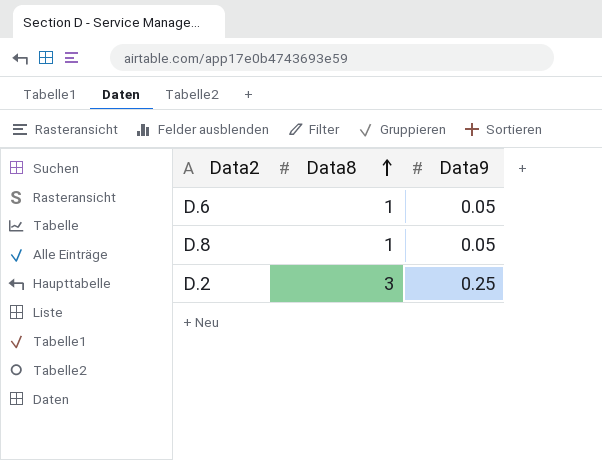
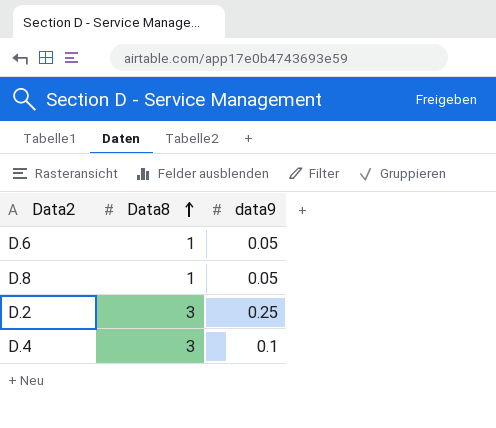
column name: Data9 -> data9
row D.4: none -> 3 | 0.1

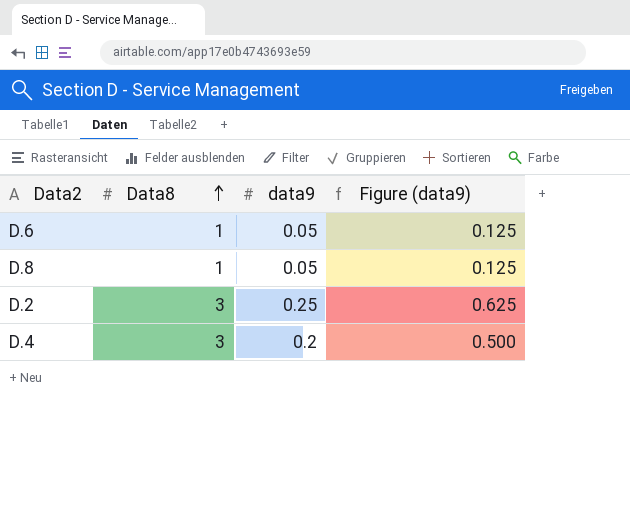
column Figure (data9) | formula: none -> [data9] * 2.5
D.4 | data9: 0.1 -> 0.2

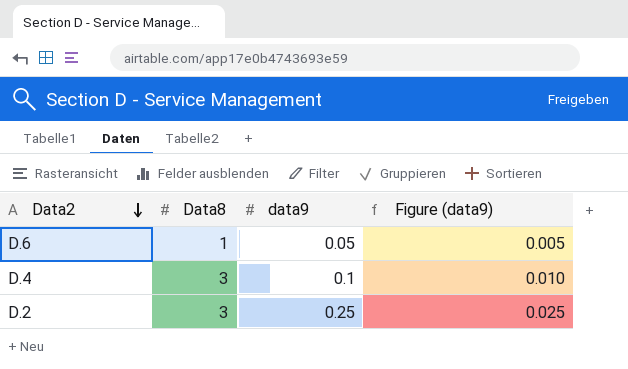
row order: Data8 ascending -> Data2 descending
column Figure (data9) | formula: [data9] * 2.5 -> [data9] * 0.1
row D.8: 1 | 0.05 | 0.125 -> none
D.4 | data9: 0.2 -> 0.1

